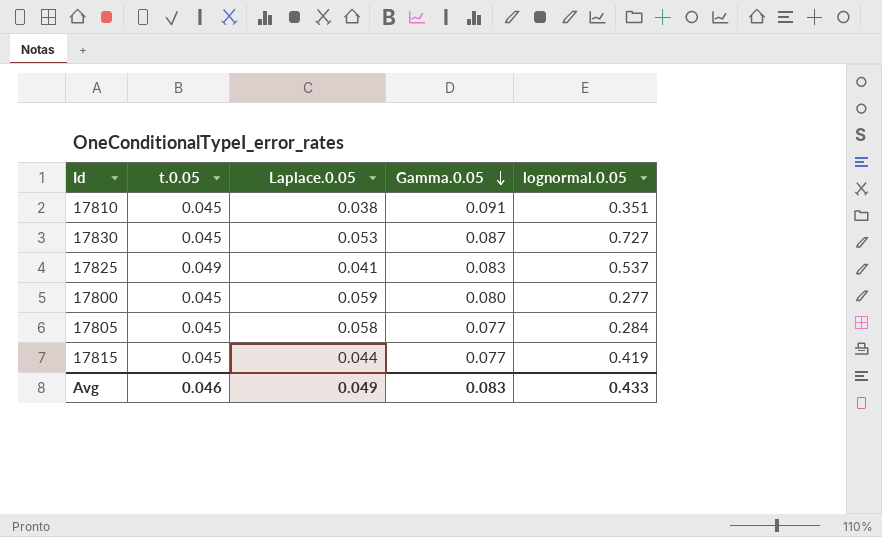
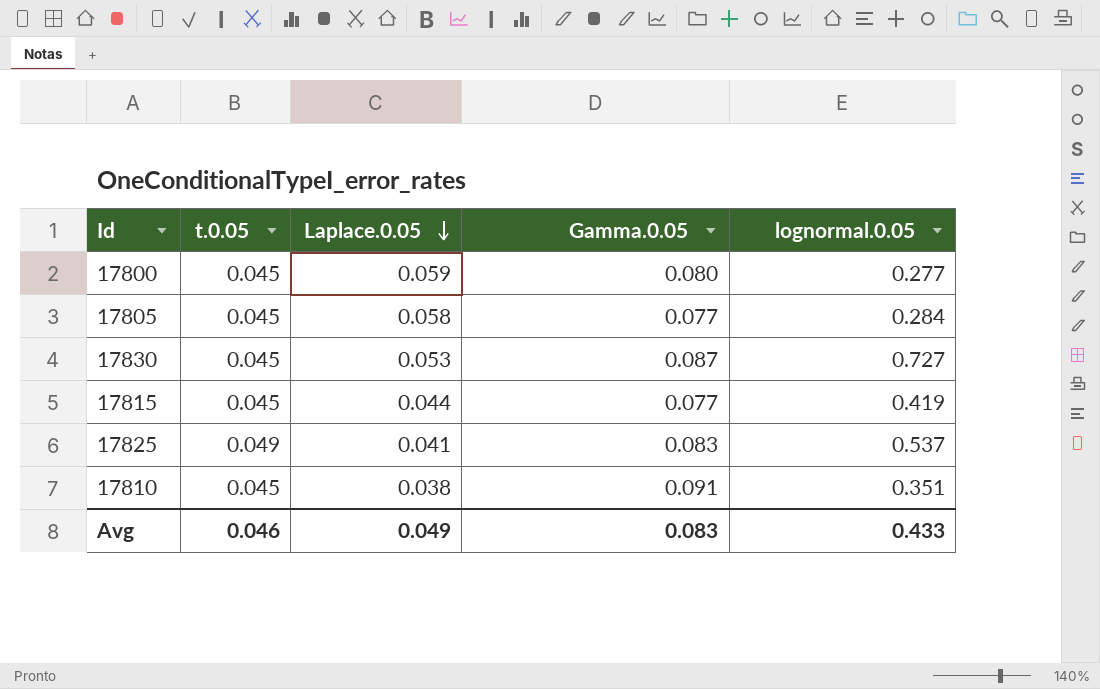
row order: Gamma.0.05 descending -> Laplace.0.05 descending

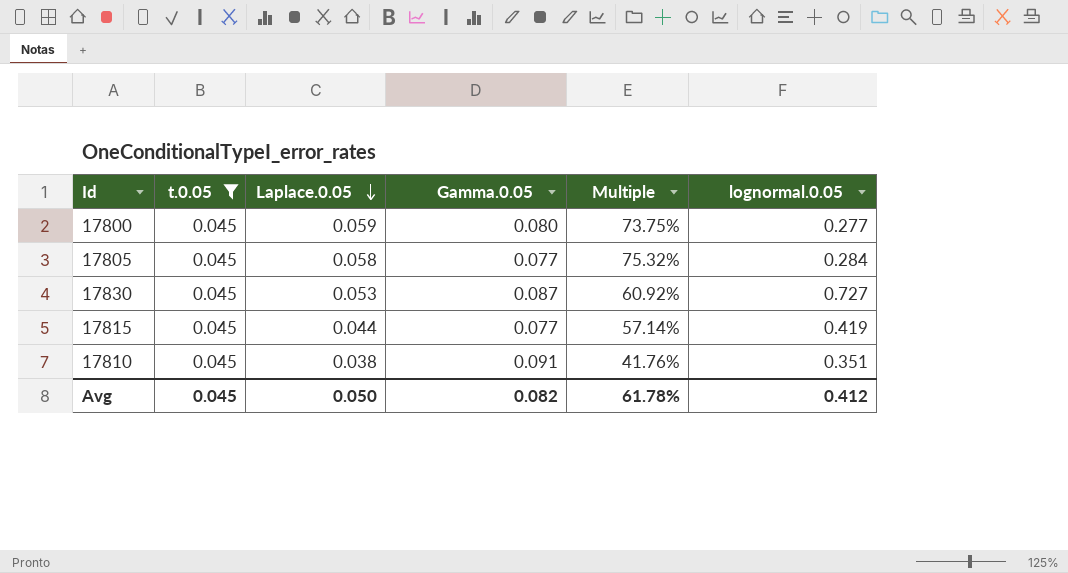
filter: none -> t.0.05 = 0.045
column Multiple | formula: none -> [Laplace.0.05] / [Gamma.0.05]
Avg | t.0.05: 0.046 -> 0.045
Avg | Laplace.0.05: 0.049 -> 0.050
Avg | Gamma.0.05: 0.083 -> 0.082
Avg | lognormal.0.05: 0.433 -> 0.412

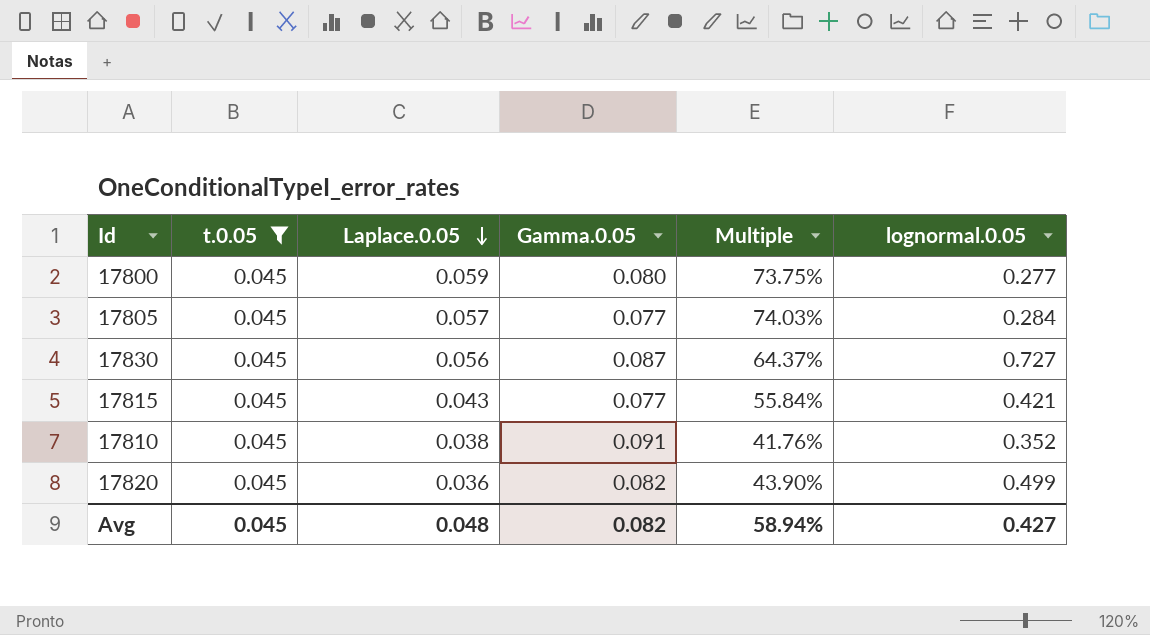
17805 | Laplace.0.05: 0.058 -> 0.057
17805 | Multiple: 75.32% -> 74.03%
17830 | Laplace.0.05: 0.053 -> 0.056
17830 | Multiple: 60.92% -> 64.37%
17815 | Laplace.0.05: 0.044 -> 0.043
17815 | Multiple: 57.14% -> 55.84%
17815 | lognormal.0.05: 0.419 -> 0.421
17810 | lognormal.0.05: 0.351 -> 0.352
row 17820: none -> 0.045 | 0.036 | 0.082 | 43.90% | 0.499
Avg | Laplace.0.05: 0.050 -> 0.048
Avg | Multiple: 61.78% -> 58.94%
Avg | lognormal.0.05: 0.412 -> 0.427

